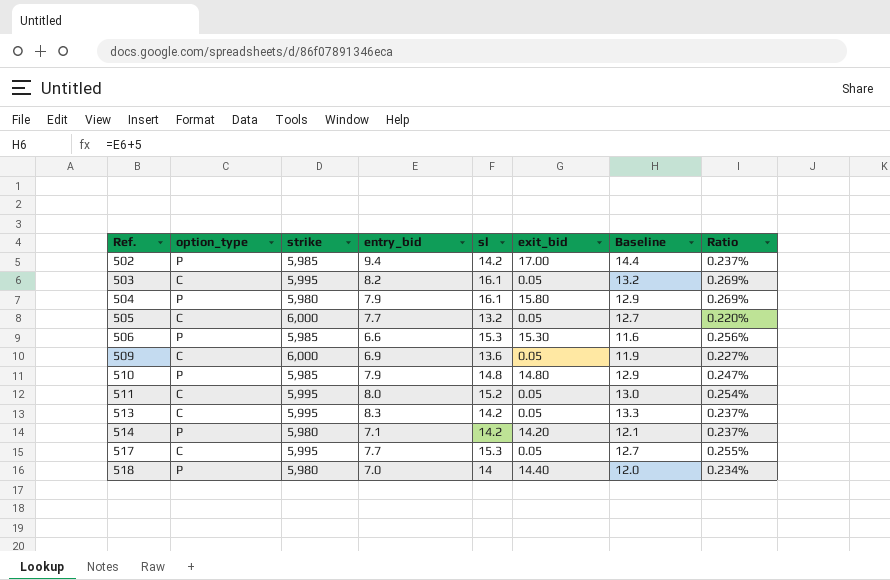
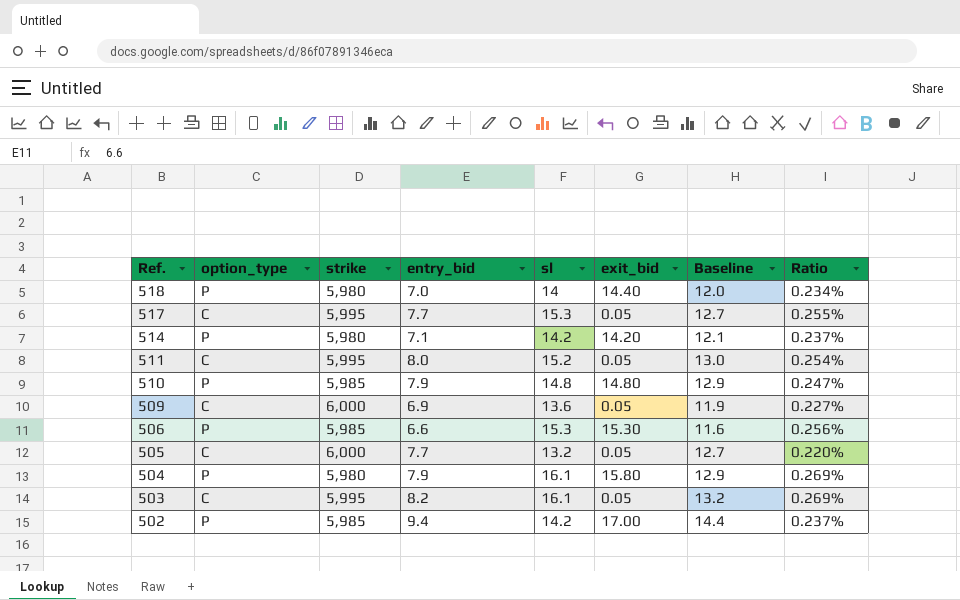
row order: Ref. ascending -> Ref. descending
row 513: C | 5,995 | 8.3 | 14.2 | 0.05 | 13.3 | 0.237% -> none

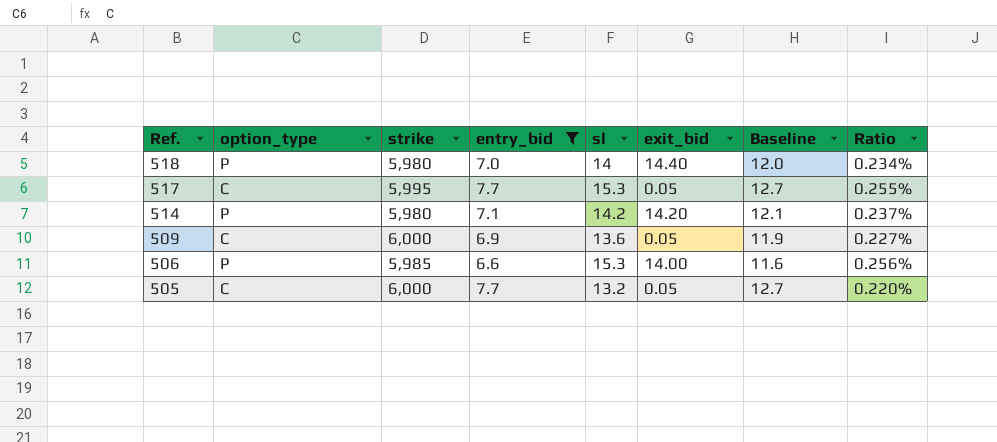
filter: none -> entry_bid <= 7.7
506 | exit_bid: 15.30 -> 14.00

